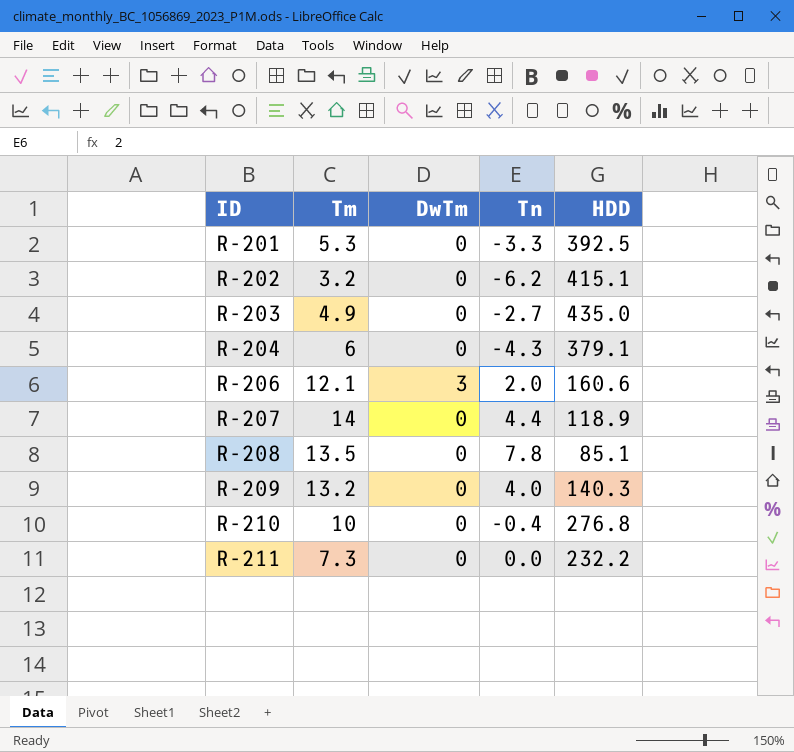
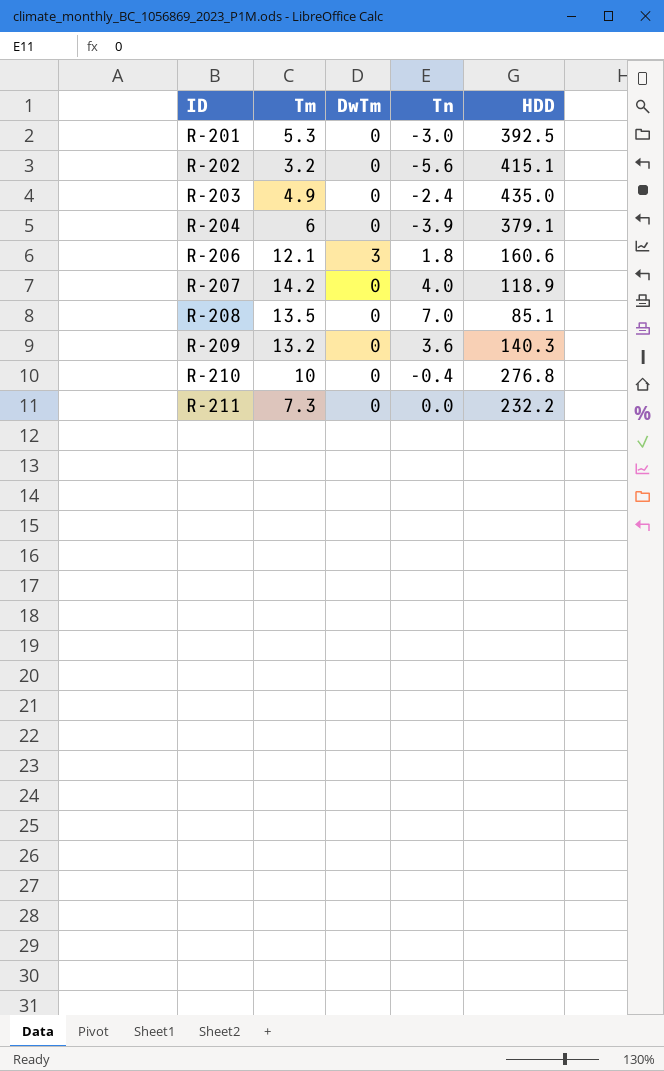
R-201 | Tn: -3.3 -> -3.0
R-202 | Tn: -6.2 -> -5.6
R-203 | Tn: -2.7 -> -2.4
R-204 | Tn: -4.3 -> -3.9
R-206 | Tn: 2.0 -> 1.8
R-207 | Tm: 14 -> 14.2
R-207 | Tn: 4.4 -> 4.0
R-208 | Tn: 7.8 -> 7.0
R-209 | Tn: 4.0 -> 3.6

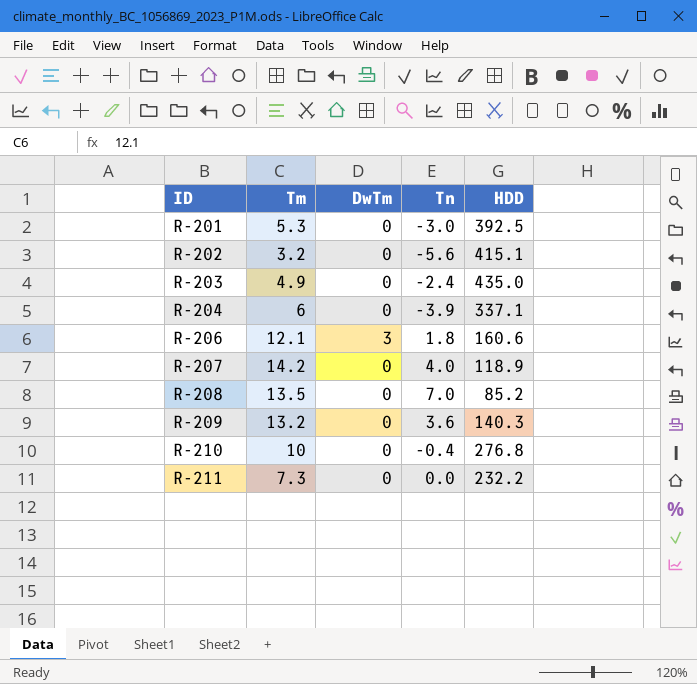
R-204 | HDD: 379.1 -> 337.1
R-208 | HDD: 85.1 -> 85.2

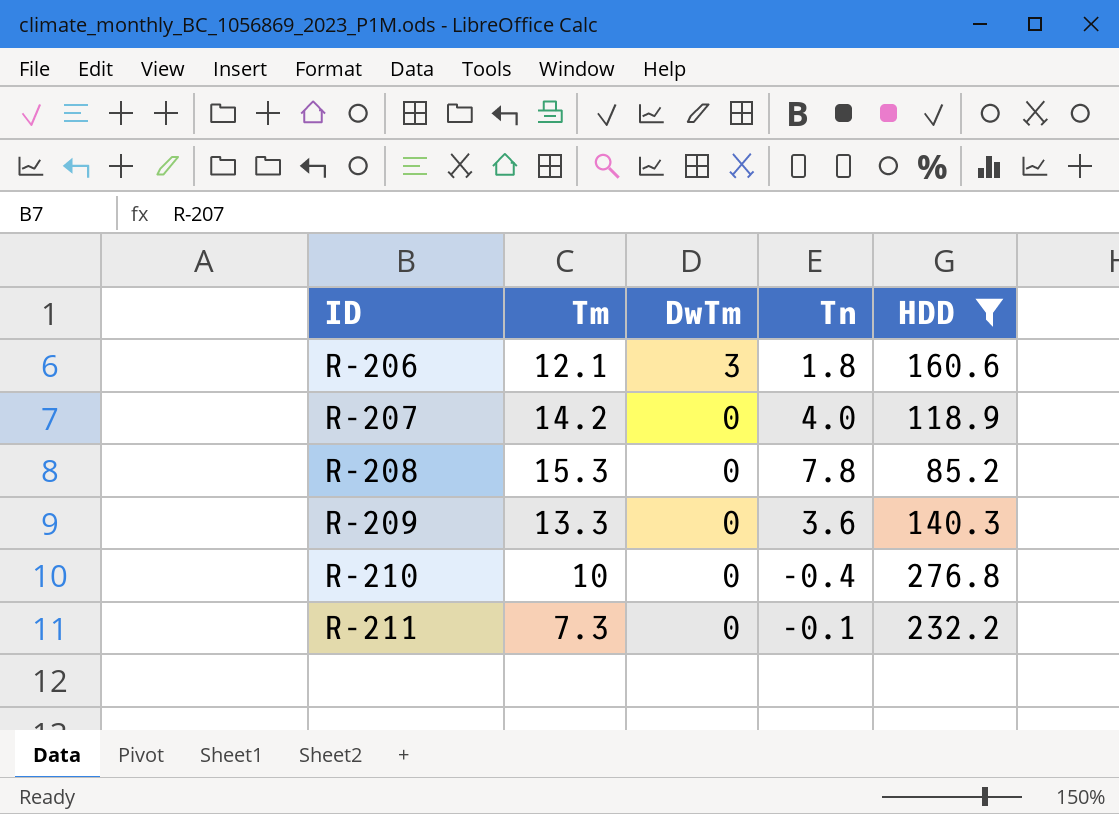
filter: none -> HDD <= 276.8
R-208 | Tm: 13.5 -> 15.3
R-208 | Tn: 7.0 -> 7.8
R-209 | Tm: 13.2 -> 13.3
R-211 | Tn: 0.0 -> -0.1

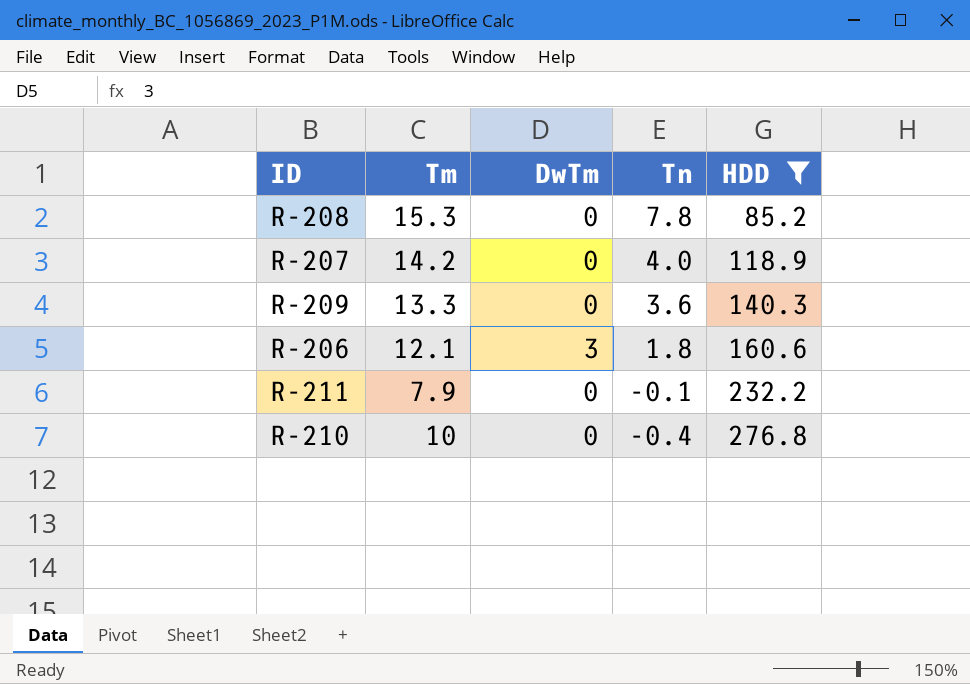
row order: ID ascending -> Tn descending
R-211 | Tm: 7.3 -> 7.9

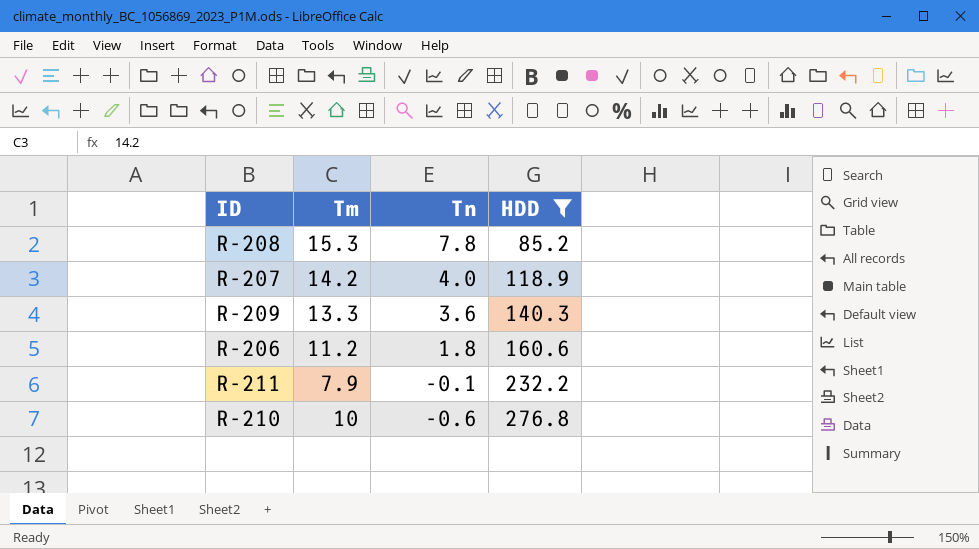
column DwTm | position: 3 -> none
R-206 | Tm: 12.1 -> 11.2
R-210 | Tn: -0.4 -> -0.6

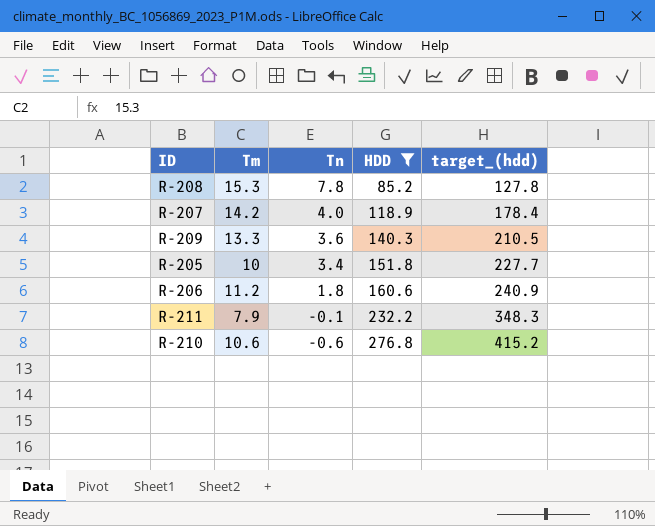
column target_(hdd) | formula: none -> [HDD] * 1.5
row R-205: none -> 10 | 3.4 | 151.8 | 227.7
R-210 | Tm: 10 -> 10.6

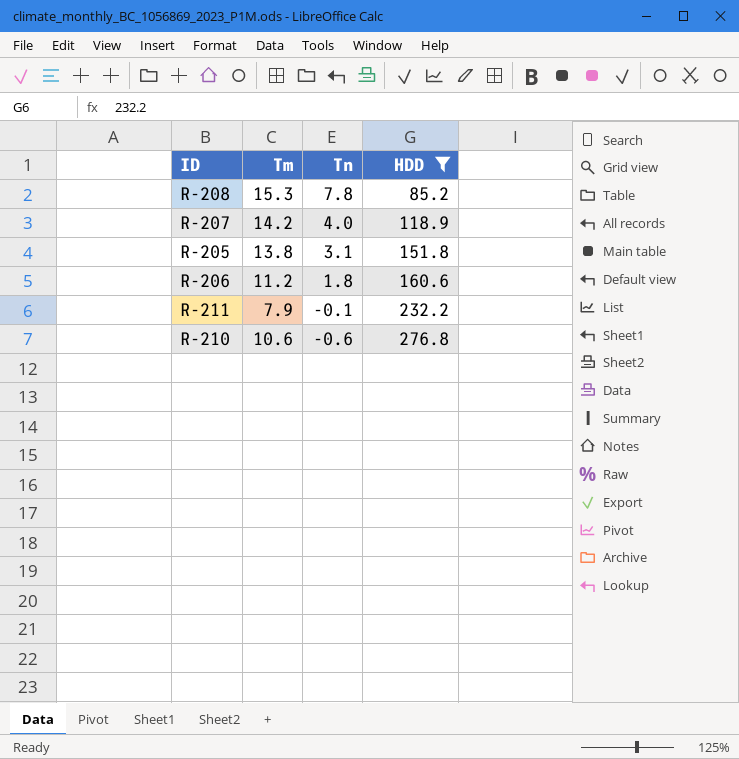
column target_(hdd) | formula: [HDD] * 1.5 -> none
row R-209: 13.3 | 3.6 | 140.3 | 210.5 -> none
R-205 | Tm: 10 -> 13.8
R-205 | Tn: 3.4 -> 3.1

